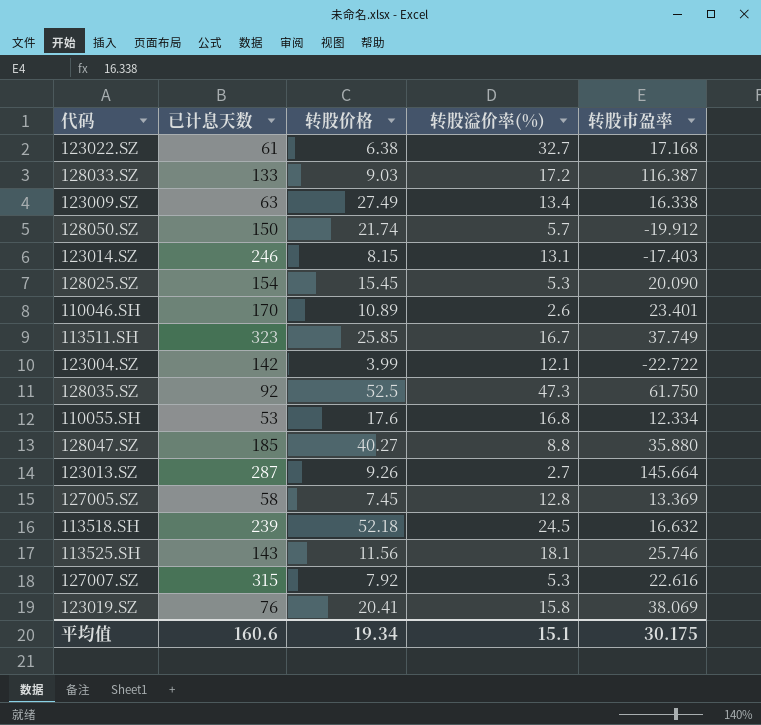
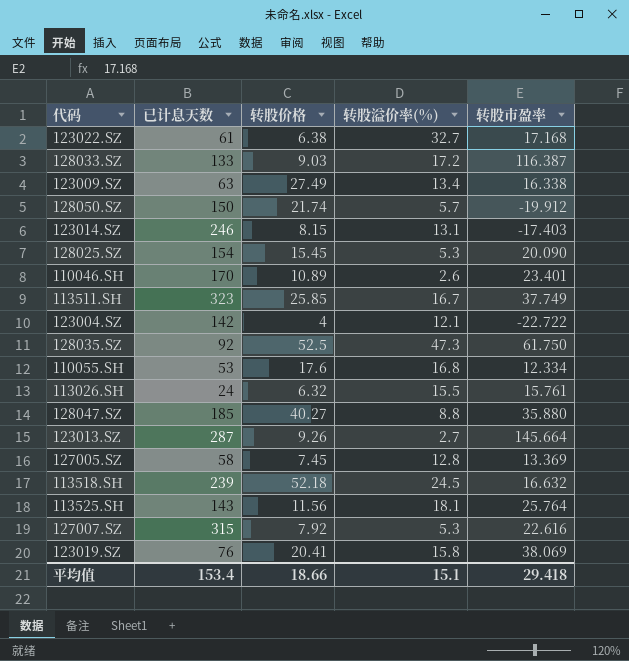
123004.SZ | 转股价格: 3.99 -> 4
row 113026.SH: none -> 24 | 6.32 | 15.5 | 15.761
113525.SH | 转股市盈率: 25.746 -> 25.764
平均值 | 已计息天数: 160.6 -> 153.4
平均值 | 转股价格: 19.34 -> 18.66
平均值 | 转股市盈率: 30.175 -> 29.418

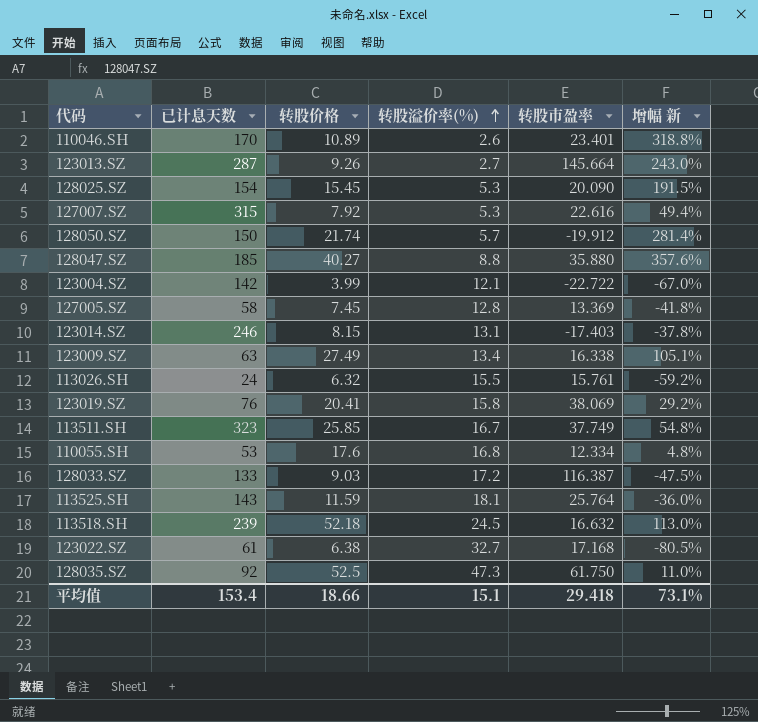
row order: none -> 转股溢价率(%) ascending
column 增幅 新 | formula: none -> ([转股价格] - [转股溢价率(%)]) / [转股溢价率(%)]
123004.SZ | 转股价格: 4 -> 3.99
113525.SH | 转股价格: 11.56 -> 11.59

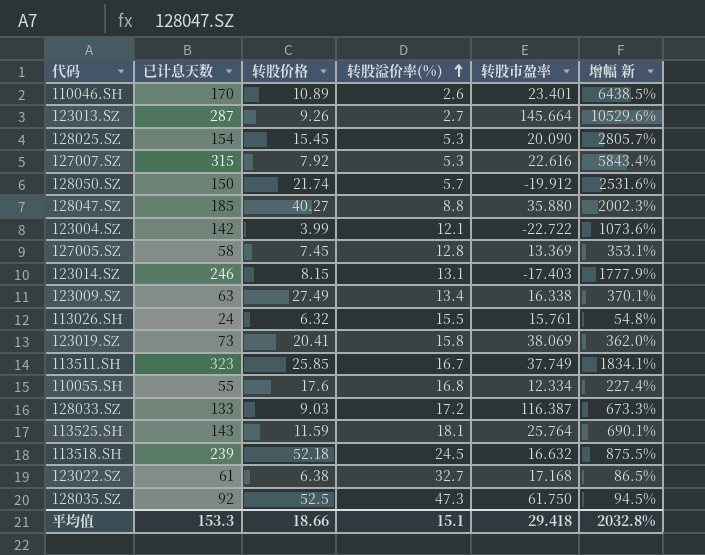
column 增幅 新 | formula: ([转股价格] - [转股溢价率(%)]) / [转股溢价率(%)] -> ([已计息天数] - [转股溢价率(%)]) / [转股溢价率(%)]
123019.SZ | 已计息天数: 76 -> 73
110055.SH | 已计息天数: 53 -> 55
平均值 | 已计息天数: 153.4 -> 153.3
平均值 | 增幅 新: 73.1% -> 2032.8%

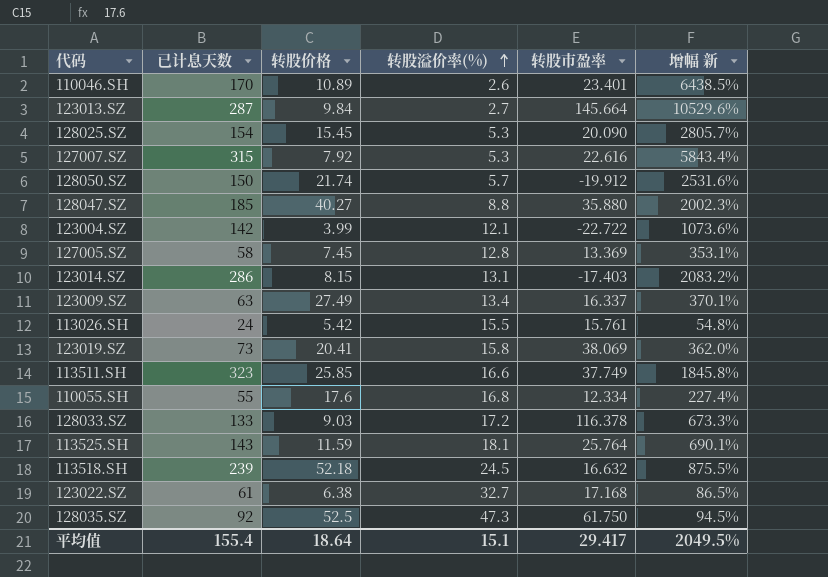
123013.SZ | 转股价格: 9.26 -> 9.84
123014.SZ | 已计息天数: 246 -> 286
123014.SZ | 增幅 新: 1777.9% -> 2083.2%
123009.SZ | 转股市盈率: 16.338 -> 16.337
113026.SH | 转股价格: 6.32 -> 5.42
113511.SH | 转股溢价率(%): 16.7 -> 16.6
113511.SH | 增幅 新: 1834.1% -> 1845.8%
128033.SZ | 转股市盈率: 116.387 -> 116.378
平均值 | 已计息天数: 153.3 -> 155.4
平均值 | 转股价格: 18.66 -> 18.64
平均值 | 转股市盈率: 29.418 -> 29.417
平均值 | 增幅 新: 2032.8% -> 2049.5%

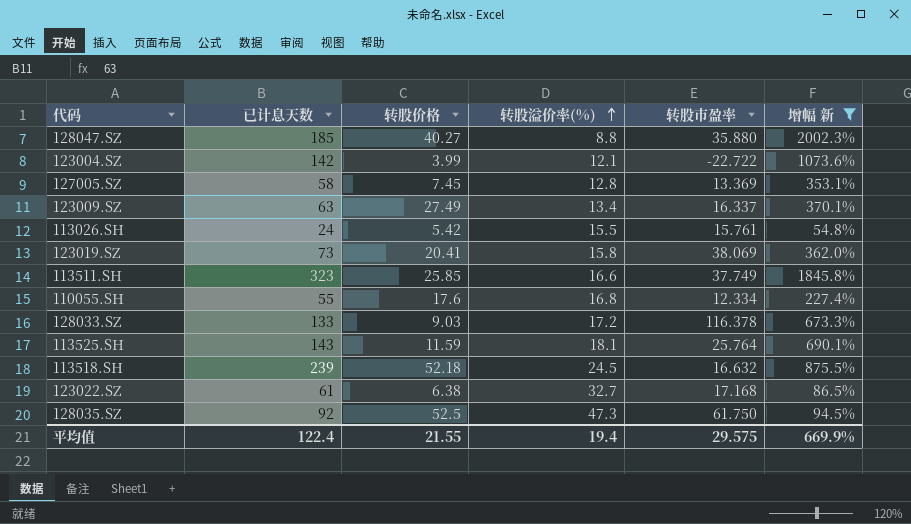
filter: none -> 增幅 新 <= 2002.3%
平均值 | 已计息天数: 155.4 -> 122.4
平均值 | 转股价格: 18.64 -> 21.55
平均值 | 转股溢价率(%): 15.1 -> 19.4
平均值 | 转股市盈率: 29.417 -> 29.575
平均值 | 增幅 新: 2049.5% -> 669.9%

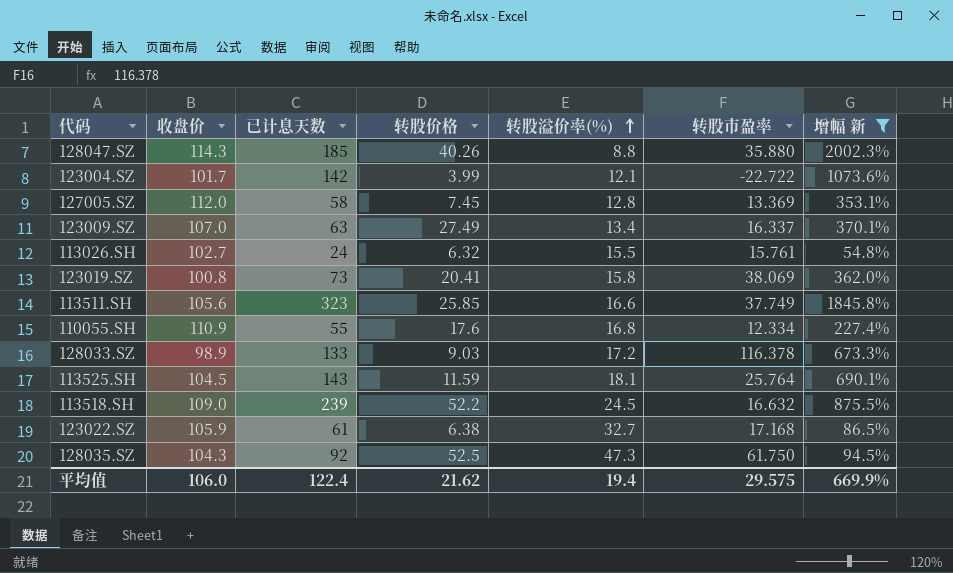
column 收盘价 | position: none -> 2
128047.SZ | 转股价格: 40.27 -> 40.26
113026.SH | 转股价格: 5.42 -> 6.32
113518.SH | 转股价格: 52.18 -> 52.2
平均值 | 转股价格: 21.55 -> 21.62

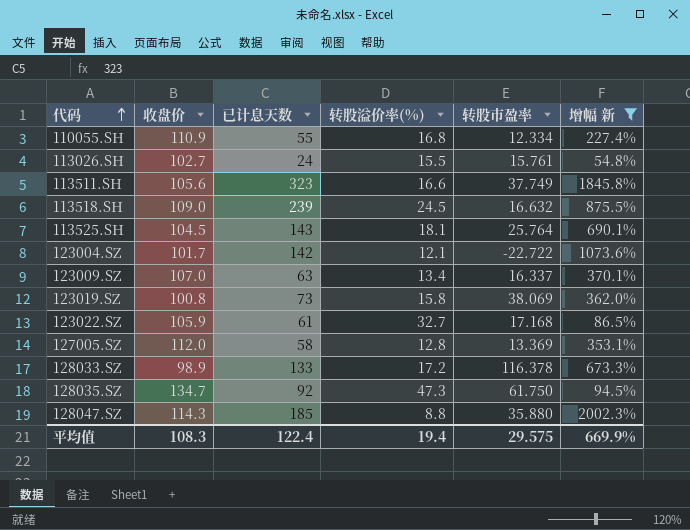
row order: 转股溢价率(%) ascending -> 代码 ascending
column 转股价格 | position: 4 -> none
128035.SZ | 收盘价: 104.3 -> 134.7
平均值 | 收盘价: 106.0 -> 108.3

